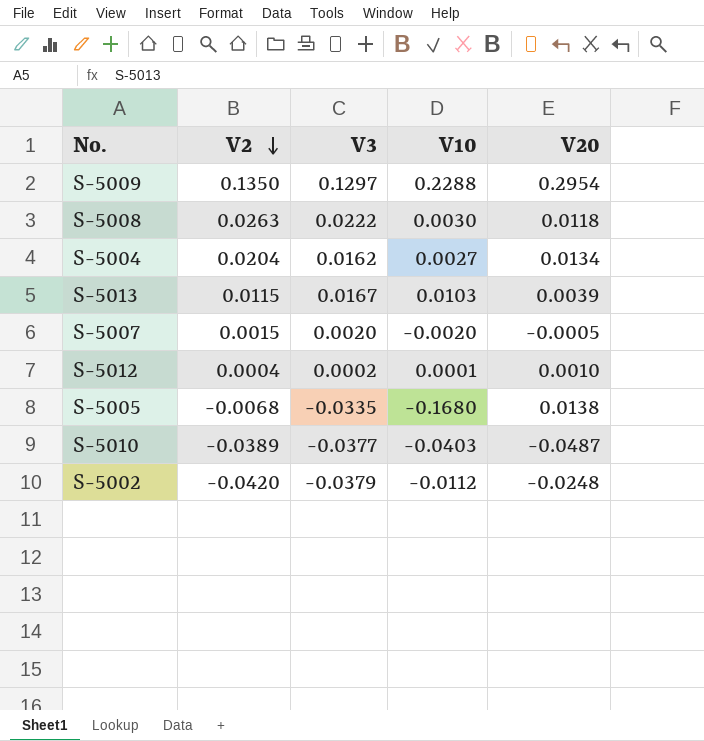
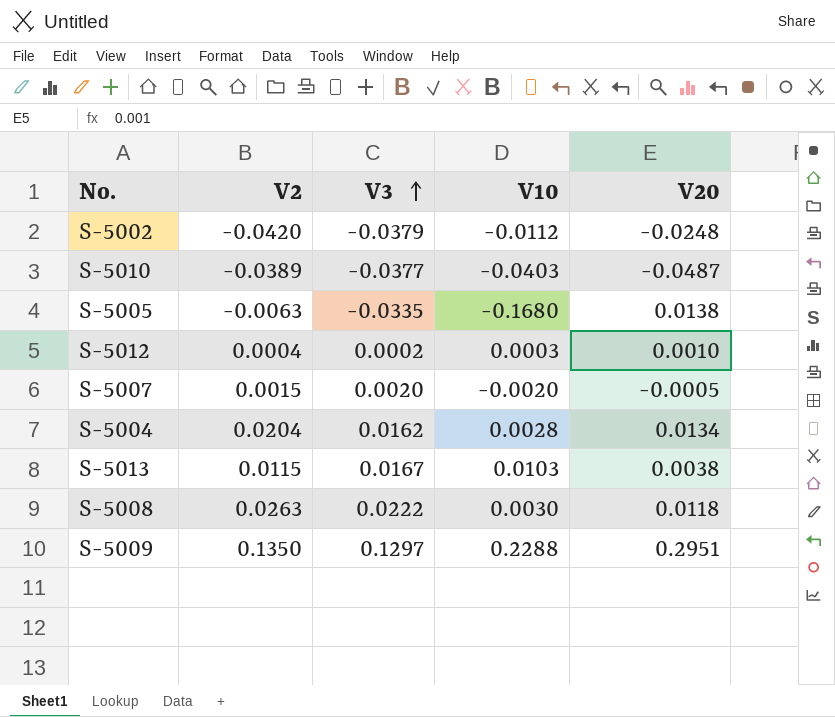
row order: V2 descending -> V3 ascending
S-5005 | V2: -0.0068 -> -0.0063
S-5012 | V10: 0.0001 -> 0.0003
S-5004 | V10: 0.0027 -> 0.0028
S-5013 | V20: 0.0039 -> 0.0038
S-5009 | V20: 0.2954 -> 0.2951

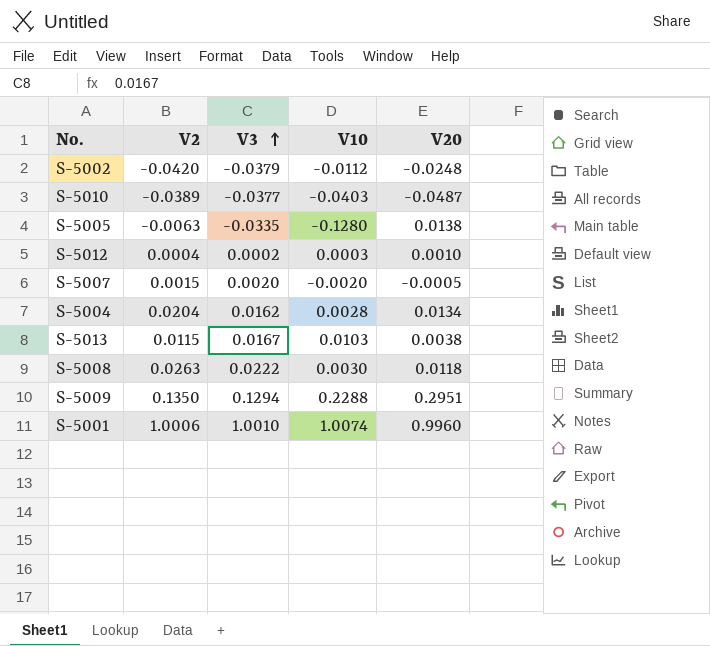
S-5005 | V10: -0.1680 -> -0.1280
S-5009 | V3: 0.1297 -> 0.1294
row S-5001: none -> 1.0006 | 1.0010 | 1.0074 | 0.9960

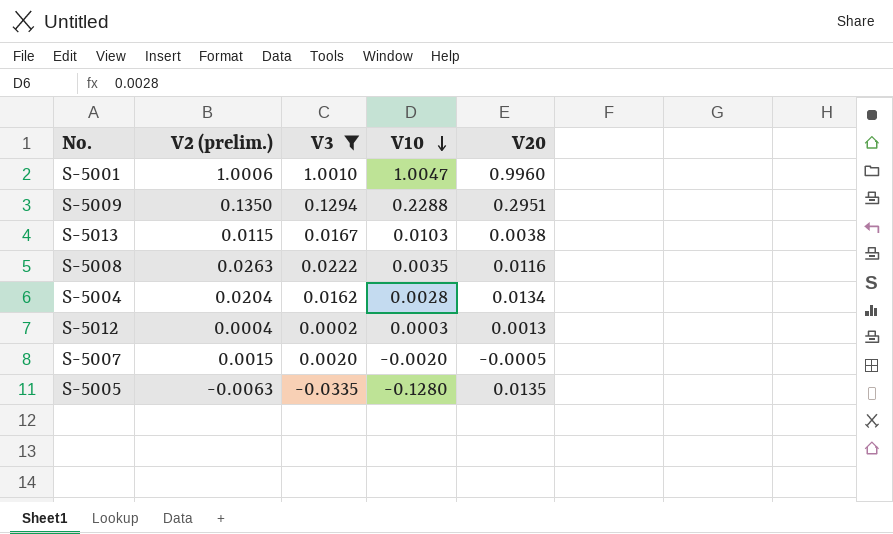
filter: none -> V3 >= -0.0335
row order: V3 ascending -> V10 descending
column name: V2 -> V2 (prelim.)
S-5001 | V10: 1.0074 -> 1.0047
S-5008 | V10: 0.0030 -> 0.0035
S-5008 | V20: 0.0118 -> 0.0116
S-5012 | V20: 0.0010 -> 0.0013
S-5005 | V20: 0.0138 -> 0.0135

